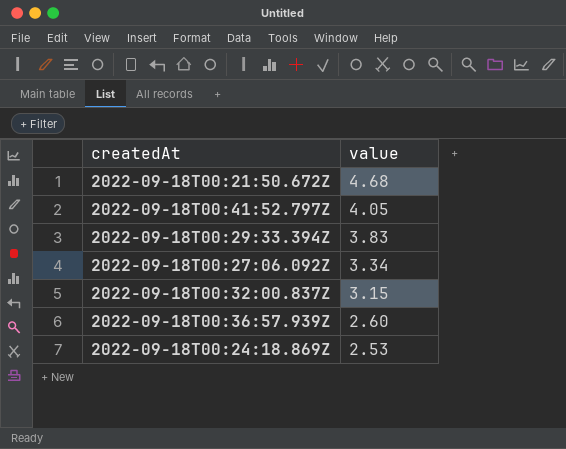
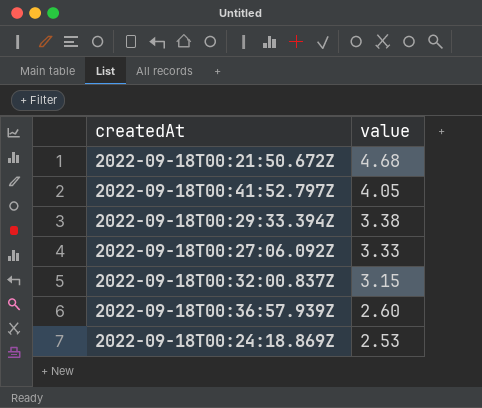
2022-09-18T00:29:33.394Z | value: 3.83 -> 3.38
2022-09-18T00:27:06.092Z | value: 3.34 -> 3.33

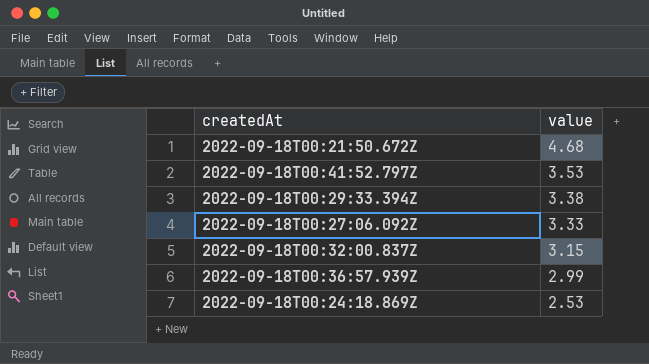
2022-09-18T00:41:52.797Z | value: 4.05 -> 3.53
2022-09-18T00:36:57.939Z | value: 2.60 -> 2.99

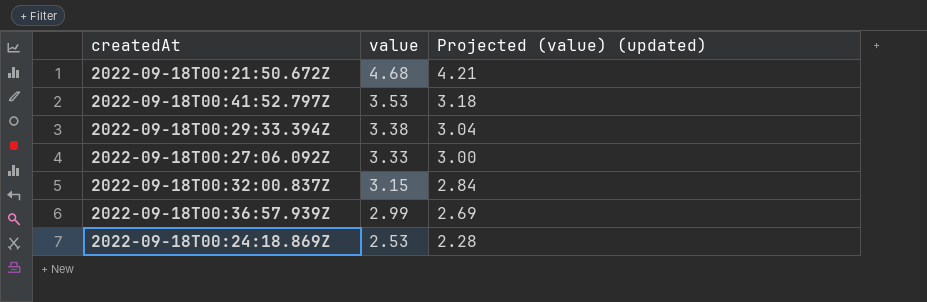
column Projected (value) (updated) | formula: none -> [value] * 0.9

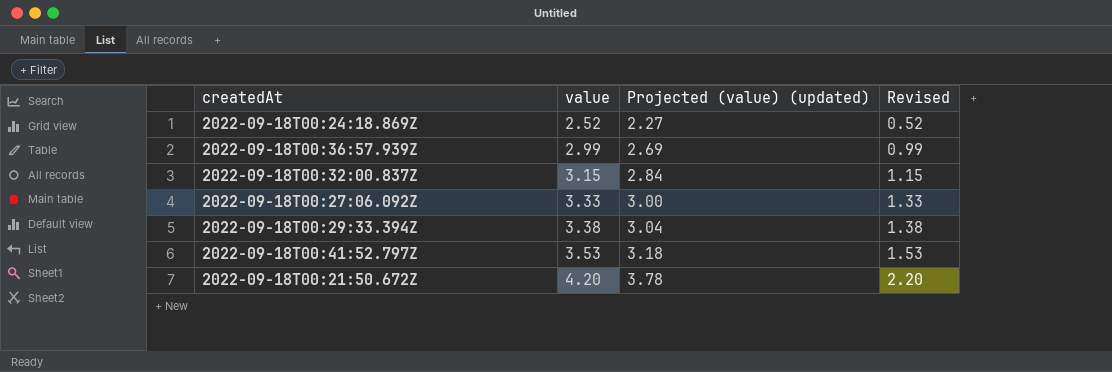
row order: value descending -> value ascending
column Revised | formula: none -> [value] - 2
2022-09-18T00:24:18.869Z | value: 2.53 -> 2.52
2022-09-18T00:24:18.869Z | Projected (value) (updated): 2.28 -> 2.27
2022-09-18T00:21:50.672Z | value: 4.68 -> 4.20
2022-09-18T00:21:50.672Z | Projected (value) (updated): 4.21 -> 3.78

